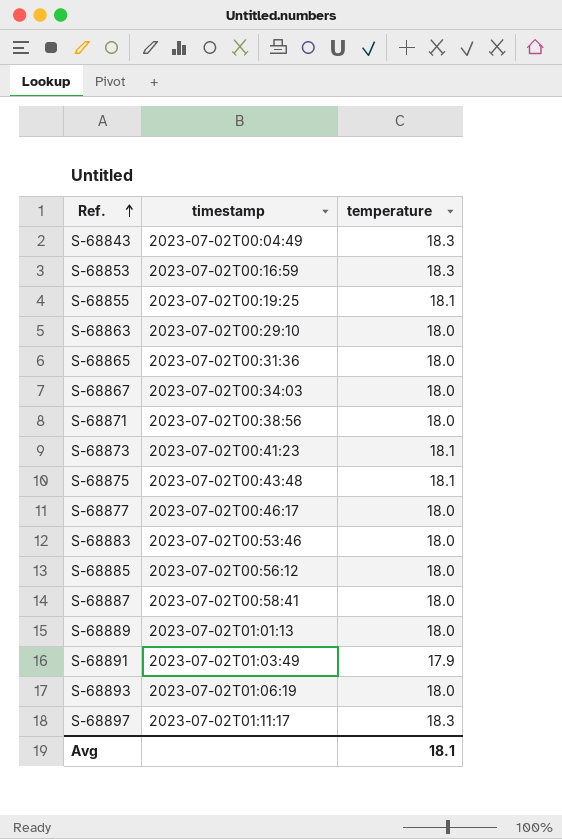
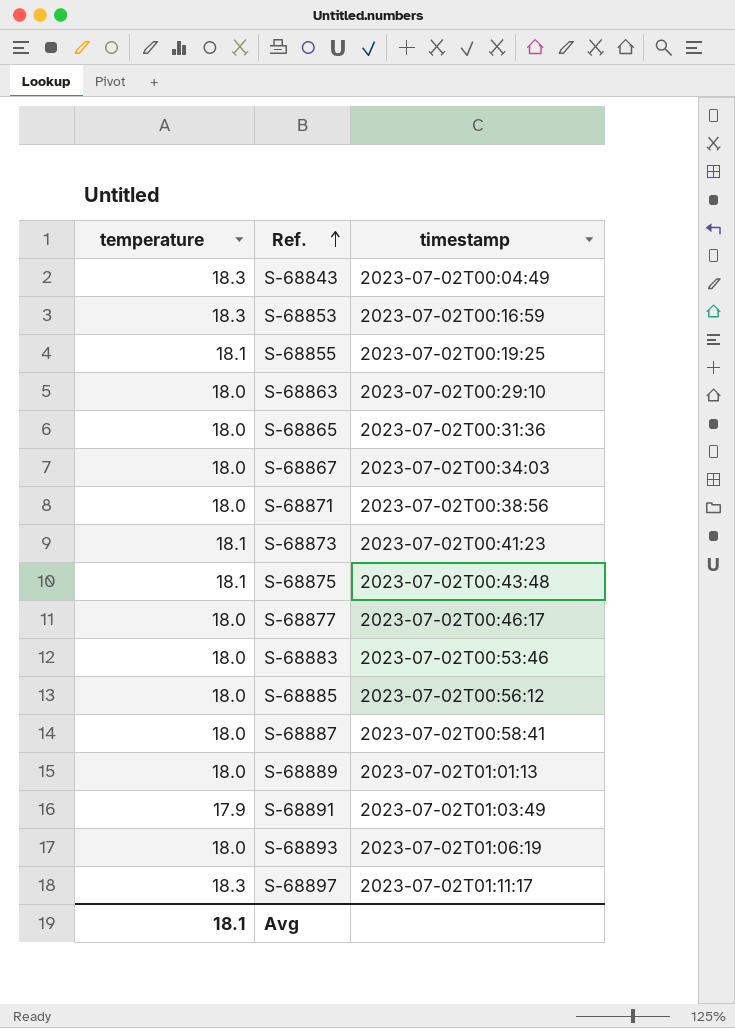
column temperature | position: 3 -> 1

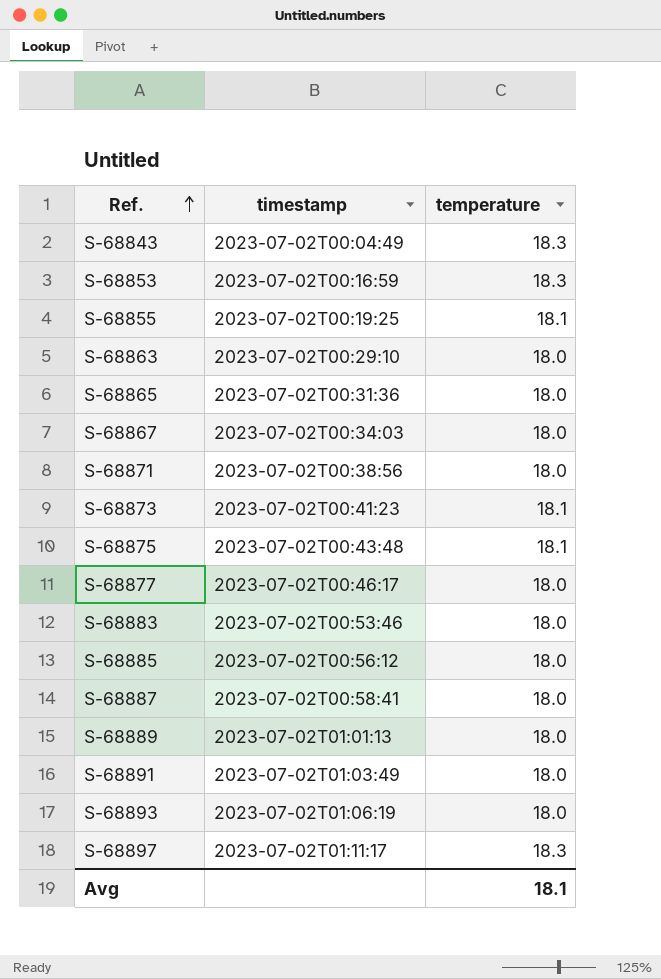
column temperature | position: 1 -> 3
S-68891 | temperature: 17.9 -> 18.0

